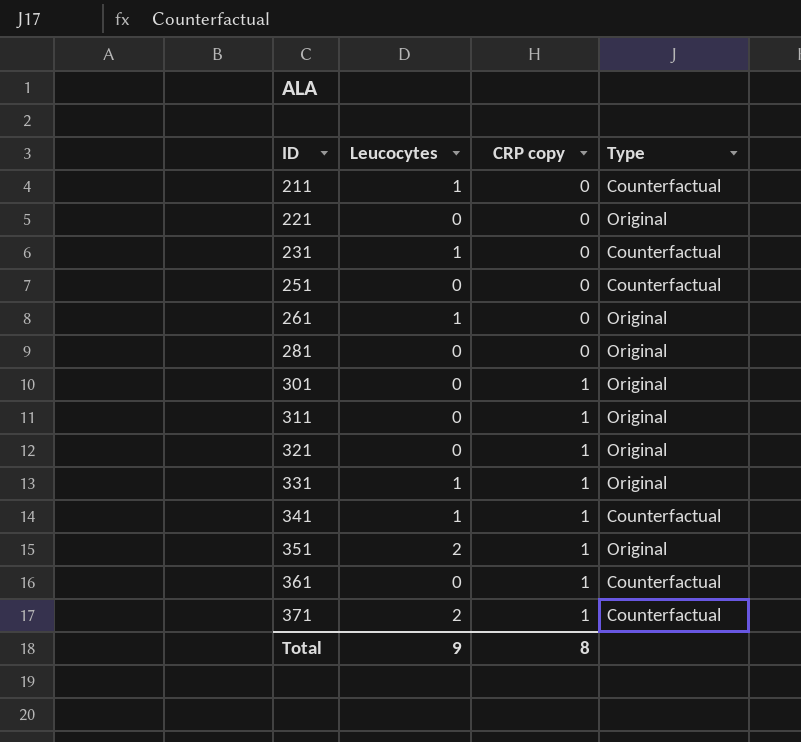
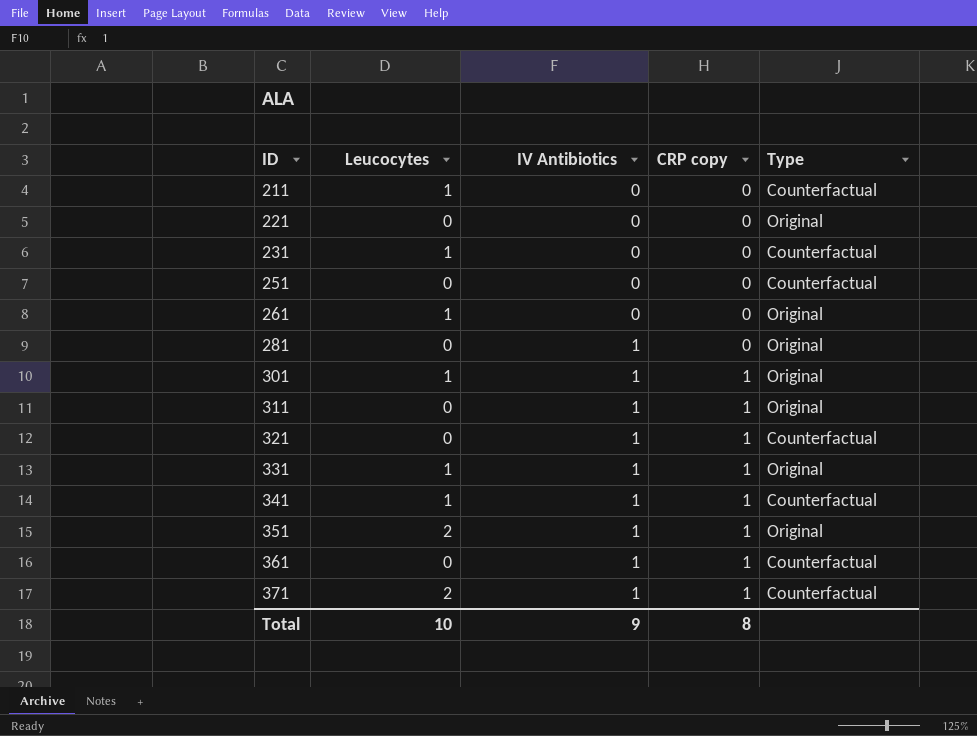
column IV Antibiotics | position: none -> 3
301 | Leucocytes: 0 -> 1
321 | Type: Original -> Counterfactual
Total | Leucocytes: 9 -> 10

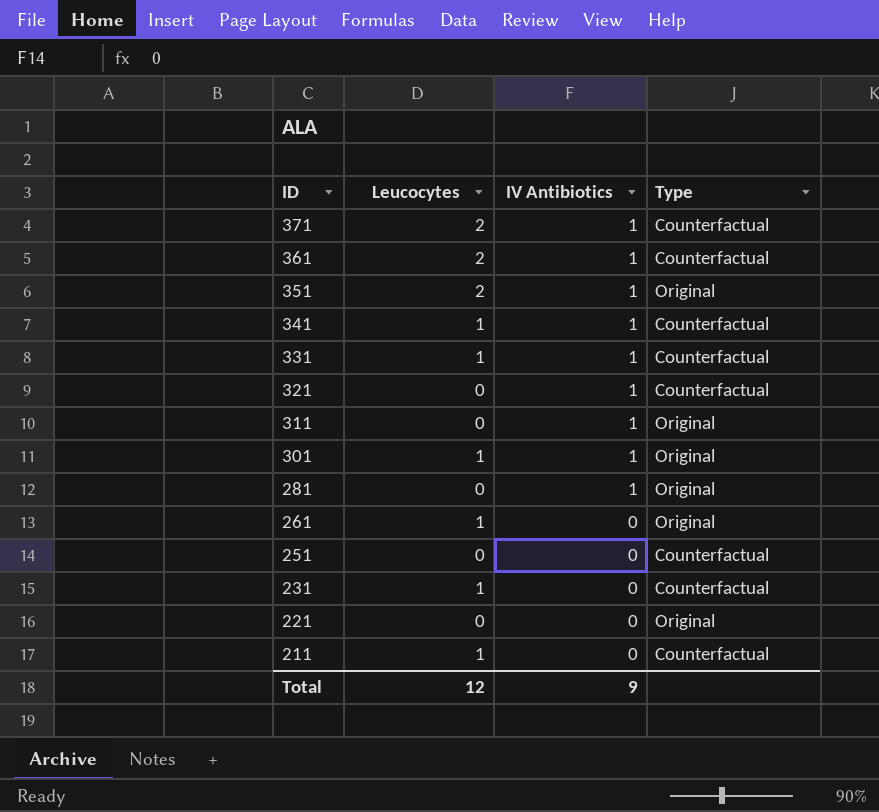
row order: ID ascending -> ID descending
column CRP copy | position: 4 -> none
361 | Leucocytes: 0 -> 2
331 | Type: Original -> Counterfactual
Total | Leucocytes: 10 -> 12

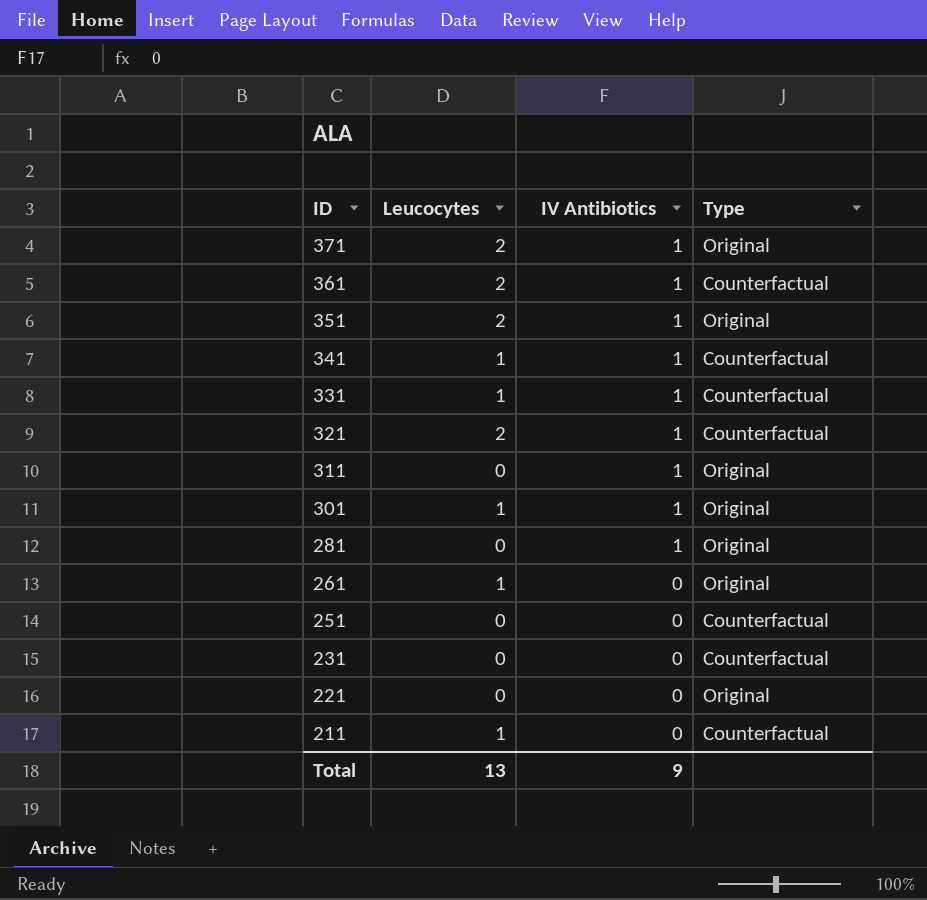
371 | Type: Counterfactual -> Original
321 | Leucocytes: 0 -> 2
231 | Leucocytes: 1 -> 0
Total | Leucocytes: 12 -> 13

